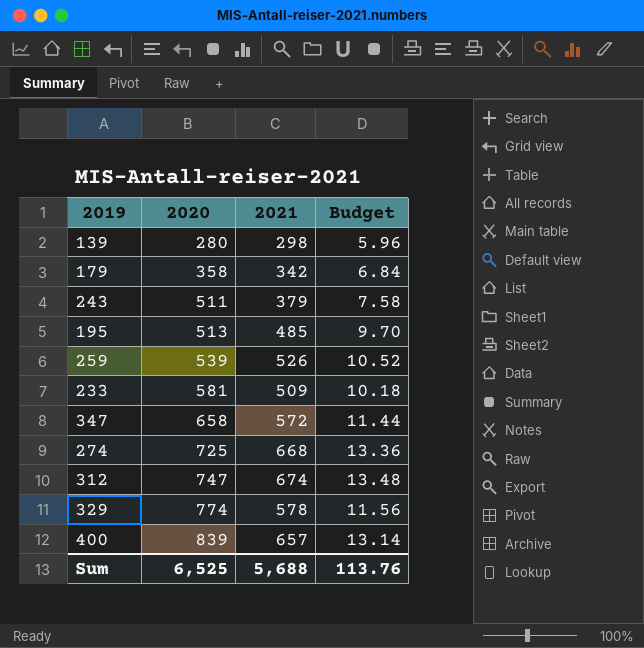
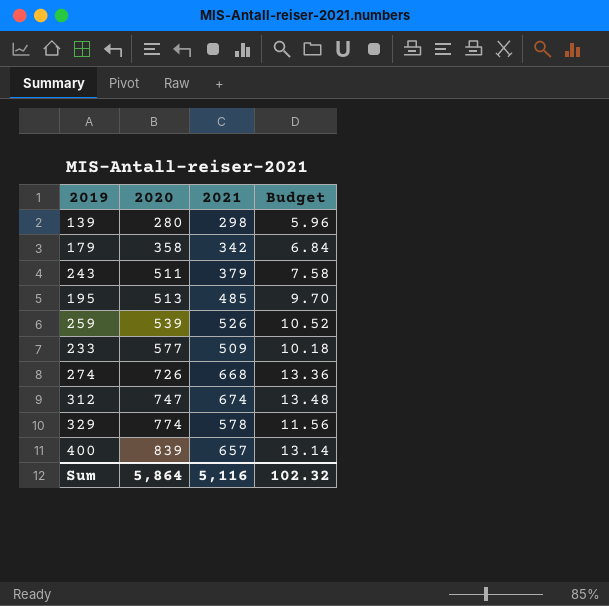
row 347: 658 | 572 | 11.44 -> none
233 | 2020: 581 -> 577
274 | 2020: 725 -> 726
Sum | 2020: 6,525 -> 5,864
Sum | 2021: 5,688 -> 5,116
Sum | Budget: 113.76 -> 102.32

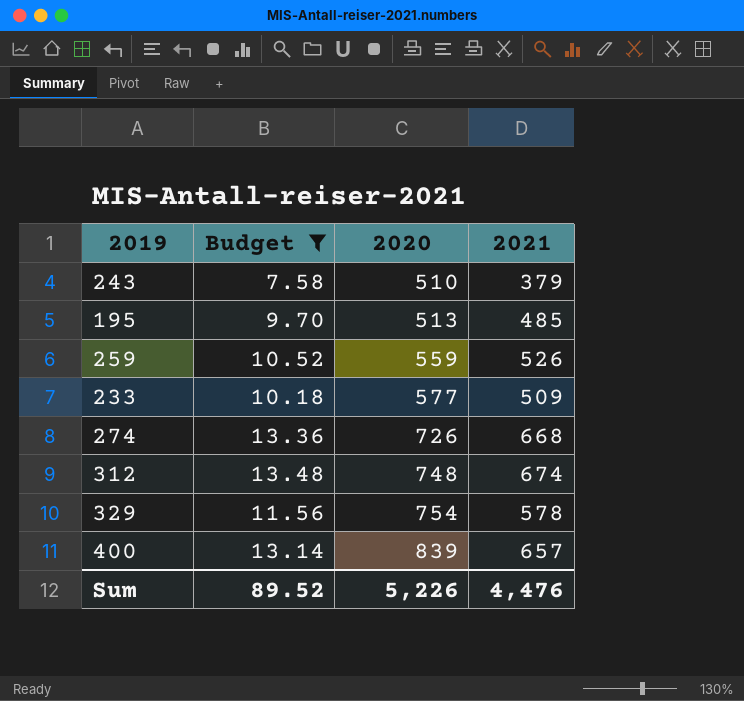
filter: none -> Budget >= 7.58
column Budget | position: 4 -> 2
243 | 2020: 511 -> 510
259 | 2020: 539 -> 559
312 | 2020: 747 -> 748
329 | 2020: 774 -> 754
Sum | Budget: 102.32 -> 89.52
Sum | 2020: 5,864 -> 5,226
Sum | 2021: 5,116 -> 4,476

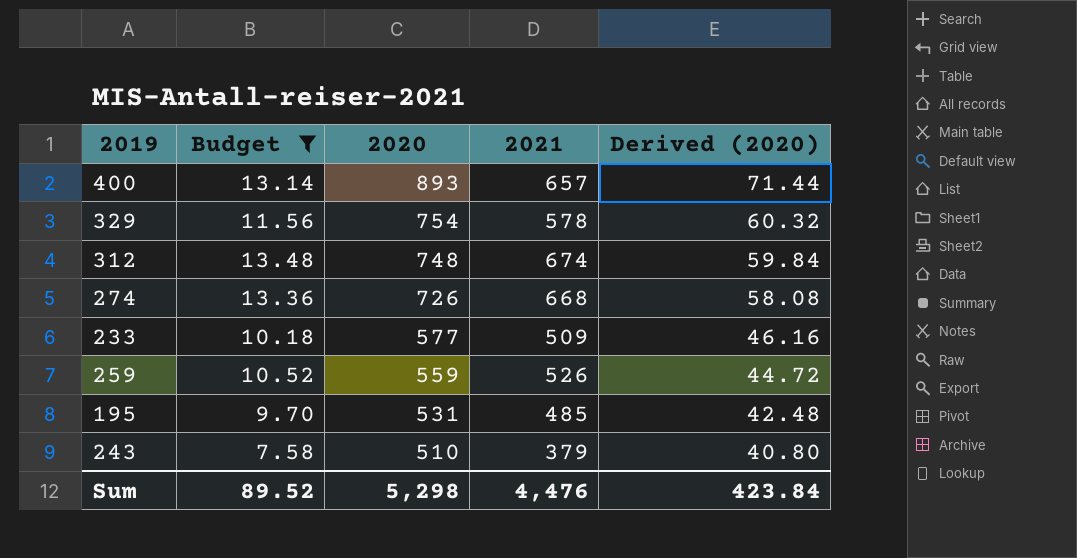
row order: 2020 ascending -> 2020 descending
column Derived (2020) | formula: none -> [2020] * 0.08
400 | 2020: 839 -> 893
195 | 2020: 513 -> 531
Sum | 2020: 5,226 -> 5,298

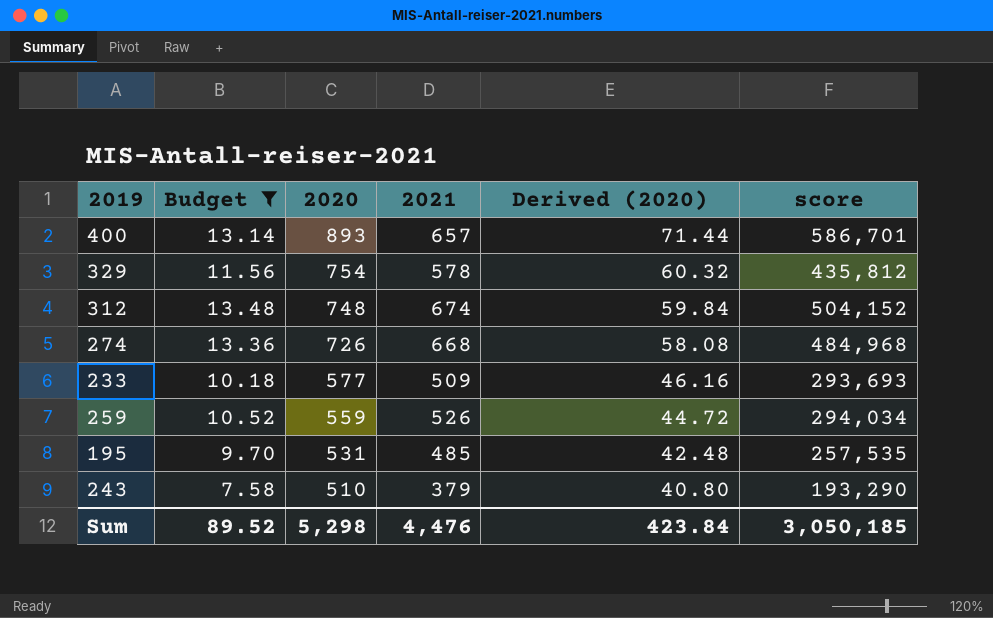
column score | formula: none -> [2020] * [2021]

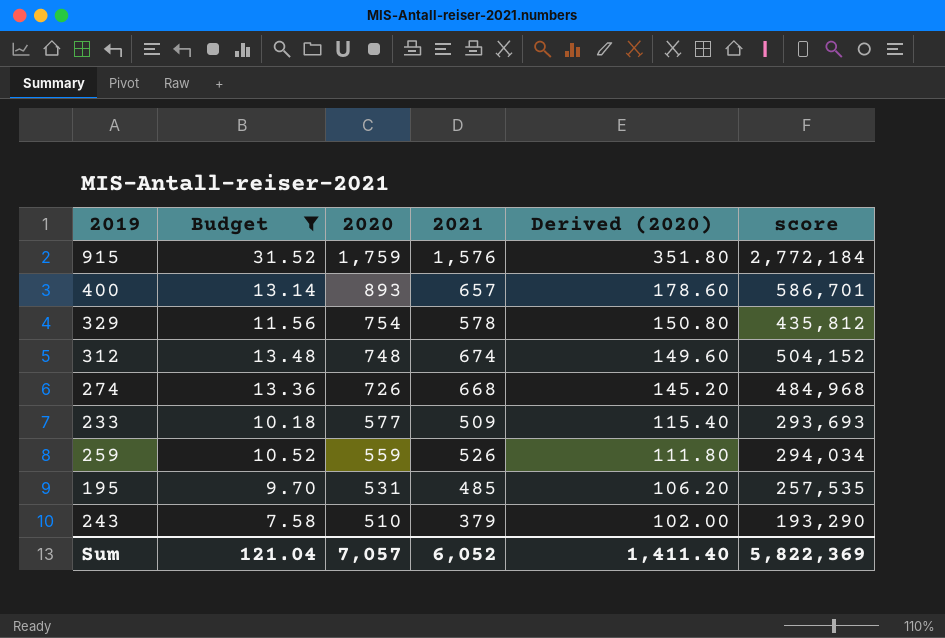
column Derived (2020) | formula: [2020] * 0.08 -> [2020] * 0.2
row 915: none -> 31.52 | 1,759 | 1,576 | 351.80 | 2,772,184
Sum | Budget: 89.52 -> 121.04
Sum | 2020: 5,298 -> 7,057
Sum | 2021: 4,476 -> 6,052
Sum | Derived (2020): 423.84 -> 1,411.40
Sum | score: 3,050,185 -> 5,822,369

